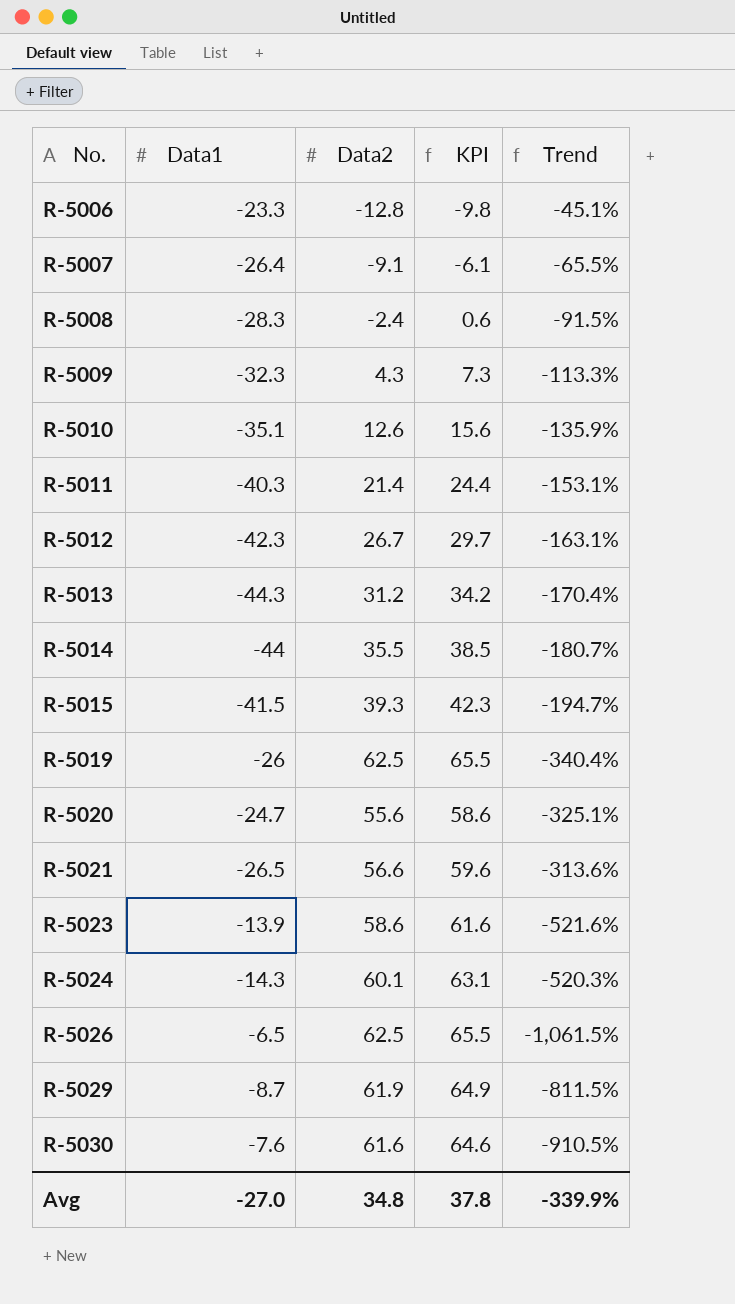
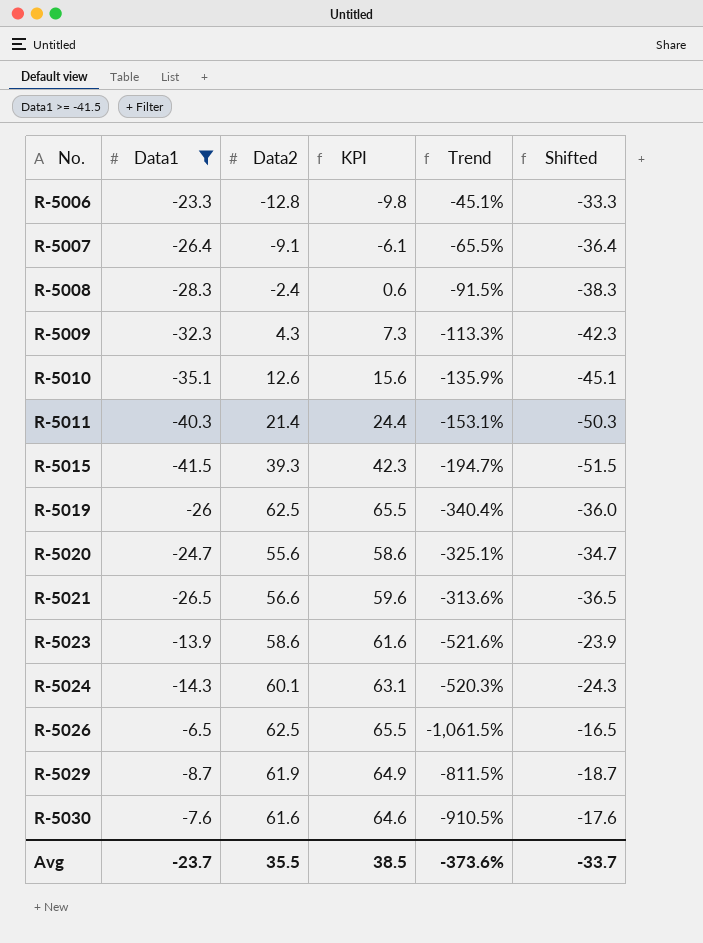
filter: none -> Data1 >= -41.5
column Shifted | formula: none -> [Data1] - 10
Avg | Data1: -27.0 -> -23.7
Avg | Data2: 34.8 -> 35.5
Avg | KPI: 37.8 -> 38.5
Avg | Trend: -339.9% -> -373.6%

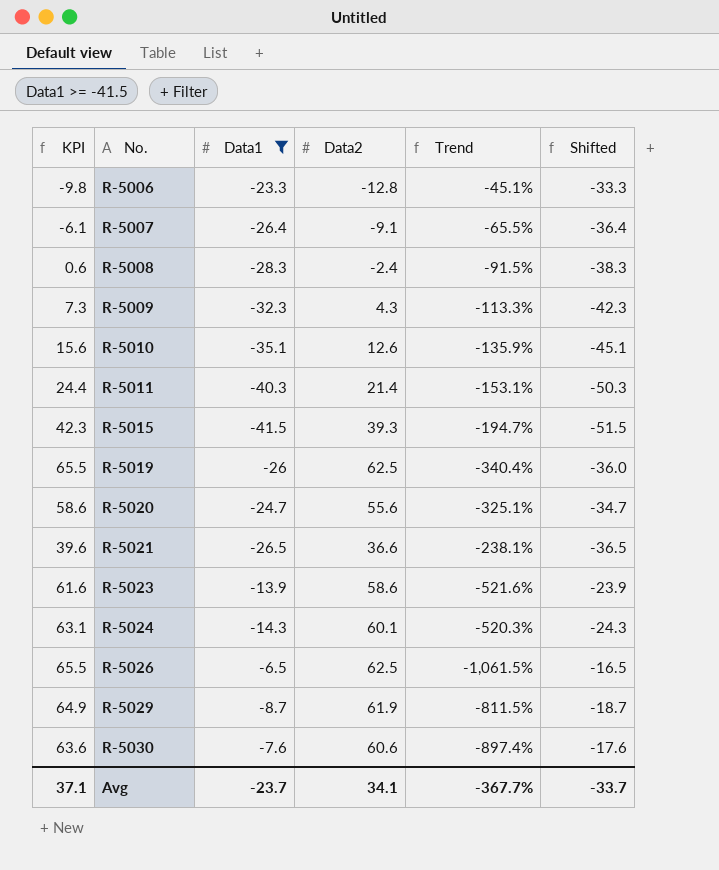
column KPI | position: 4 -> 1
R-5021 | KPI: 59.6 -> 39.6
R-5021 | Data2: 56.6 -> 36.6
R-5021 | Trend: -313.6% -> -238.1%
R-5030 | KPI: 64.6 -> 63.6
R-5030 | Data2: 61.6 -> 60.6
R-5030 | Trend: -910.5% -> -897.4%
Avg | KPI: 38.5 -> 37.1
Avg | Data2: 35.5 -> 34.1
Avg | Trend: -373.6% -> -367.7%

